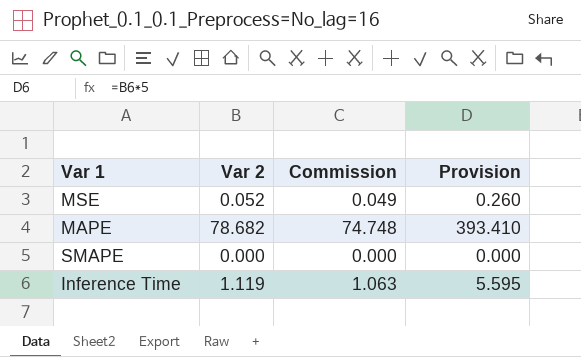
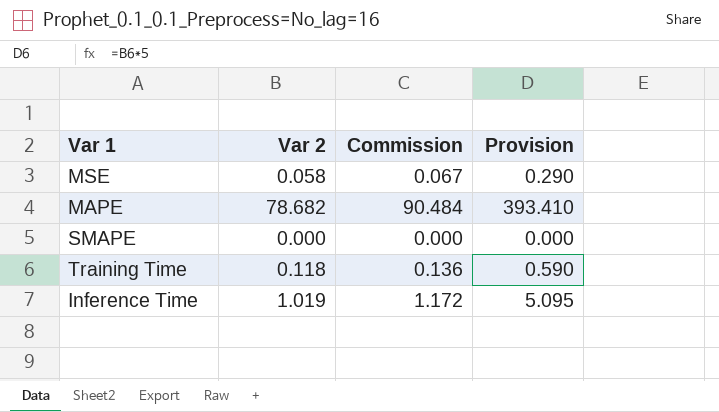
column Commission | formula: [Var 2] * 0.95 -> [Var 2] * 1.15
MSE | Var 2: 0.052 -> 0.058
MSE | Provision: 0.260 -> 0.290
row Training Time: none -> 0.118 | 0.136 | 0.590
Inference Time | Var 2: 1.119 -> 1.019
Inference Time | Provision: 5.595 -> 5.095

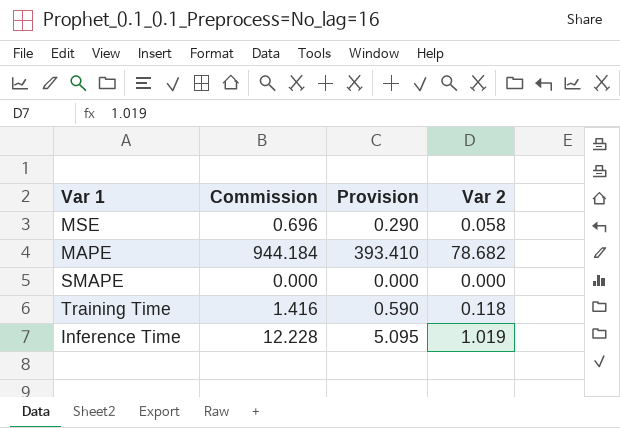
column Commission | formula: [Var 2] * 1.15 -> [Var 2] * 12
column Var 2 | position: 2 -> 4

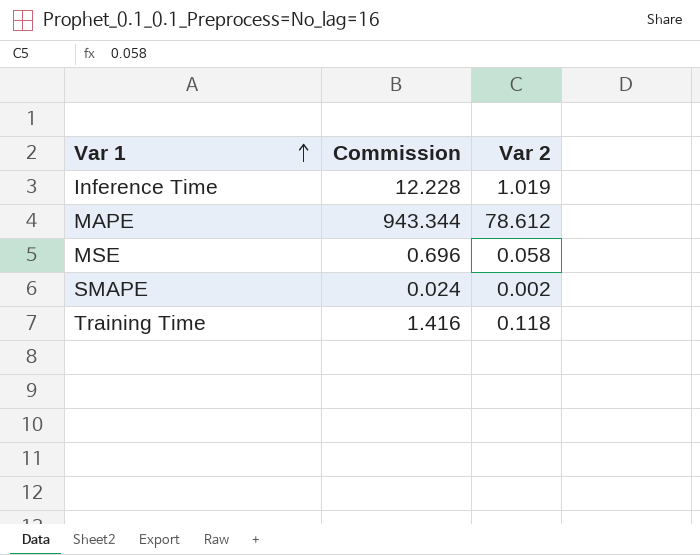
row order: none -> Var 1 ascending
column Provision | formula: [Var 2] * 5 -> none
MAPE | Commission: 944.184 -> 943.344
MAPE | Var 2: 78.682 -> 78.612
SMAPE | Commission: 0.000 -> 0.024
SMAPE | Var 2: 0.000 -> 0.002

